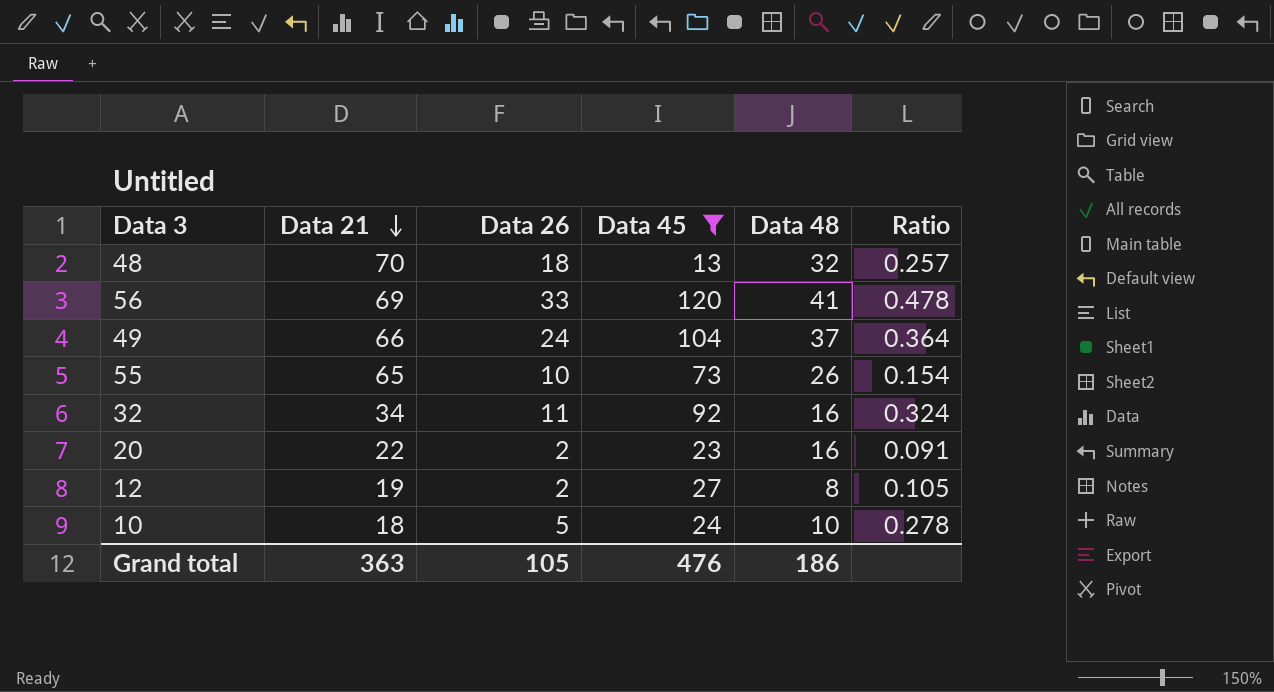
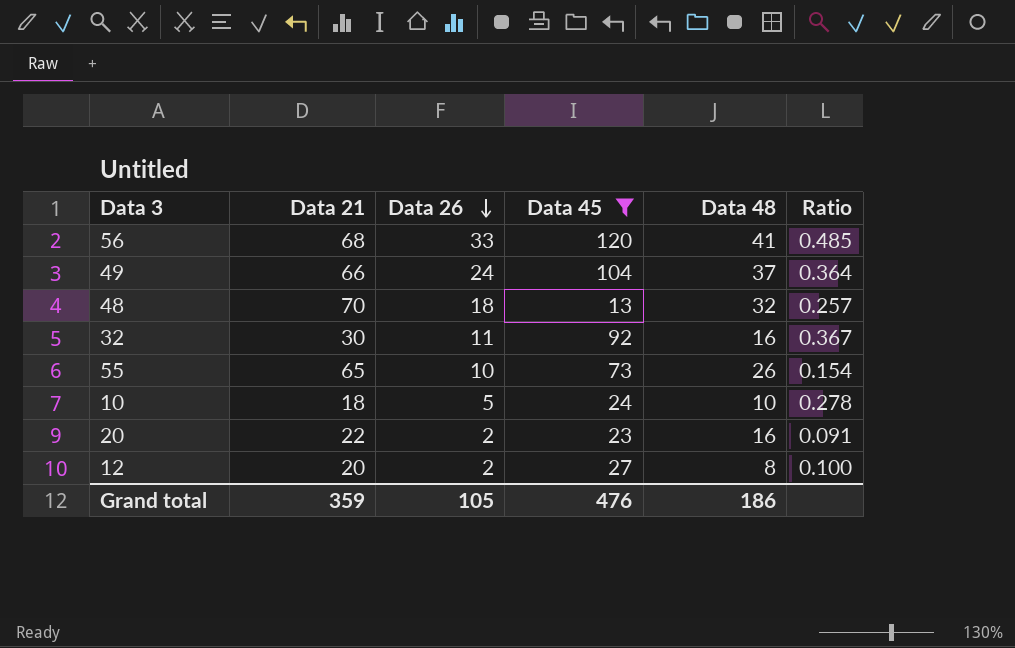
row order: Data 21 descending -> Data 26 descending
56 | Data 21: 69 -> 68
56 | Ratio: 0.478 -> 0.485
32 | Data 21: 34 -> 30
32 | Ratio: 0.324 -> 0.367
12 | Data 21: 19 -> 20
12 | Ratio: 0.105 -> 0.100
Grand total | Data 21: 363 -> 359

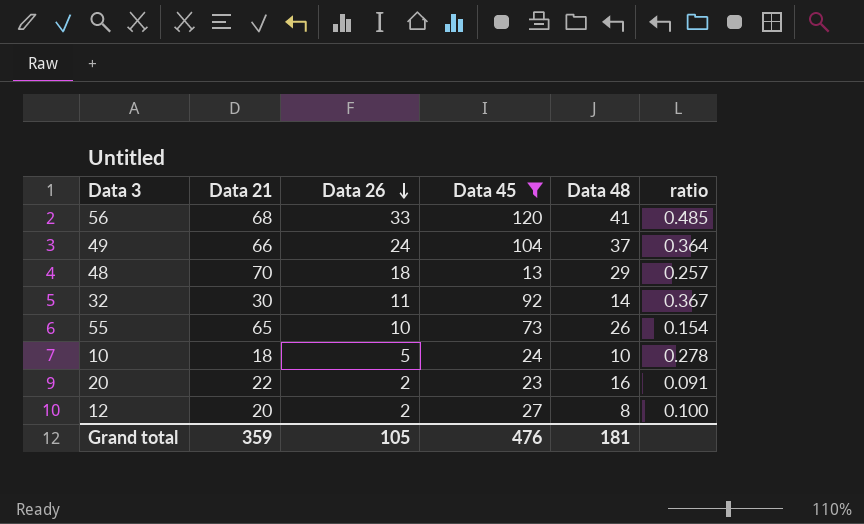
column name: Ratio -> ratio
48 | Data 48: 32 -> 29
32 | Data 48: 16 -> 14
Grand total | Data 48: 186 -> 181

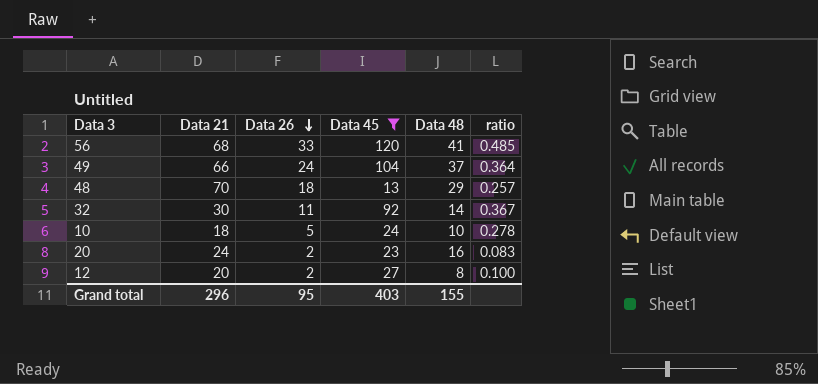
row 55: 65 | 10 | 73 | 26 | 0.154 -> none
20 | Data 21: 22 -> 24
20 | ratio: 0.091 -> 0.083
Grand total | Data 21: 359 -> 296
Grand total | Data 26: 105 -> 95
Grand total | Data 45: 476 -> 403
Grand total | Data 48: 181 -> 155

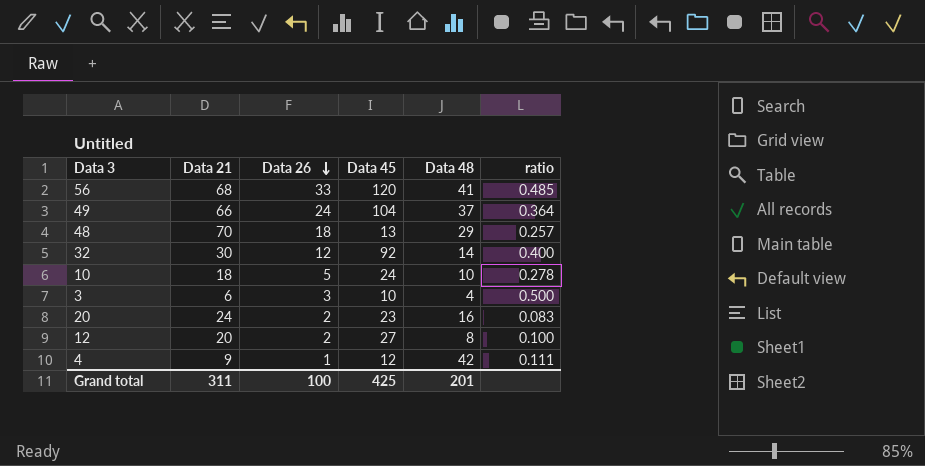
filter: Data 45 >= 13 -> none
32 | Data 26: 11 -> 12
32 | ratio: 0.367 -> 0.400
Grand total | Data 21: 296 -> 311
Grand total | Data 26: 95 -> 100
Grand total | Data 45: 403 -> 425
Grand total | Data 48: 155 -> 201

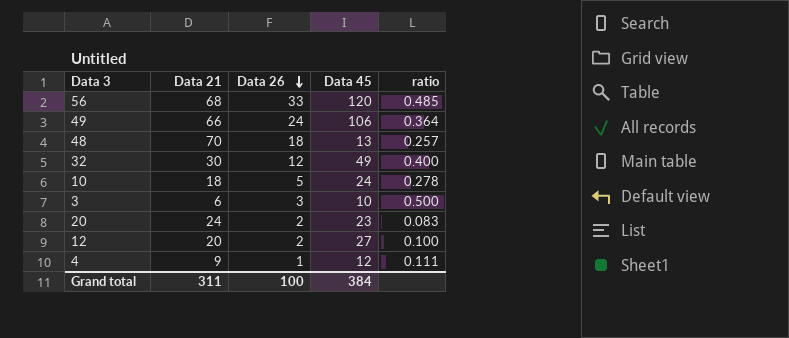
column Data 48 | position: 5 -> none
49 | Data 45: 104 -> 106
32 | Data 45: 92 -> 49
Grand total | Data 45: 425 -> 384

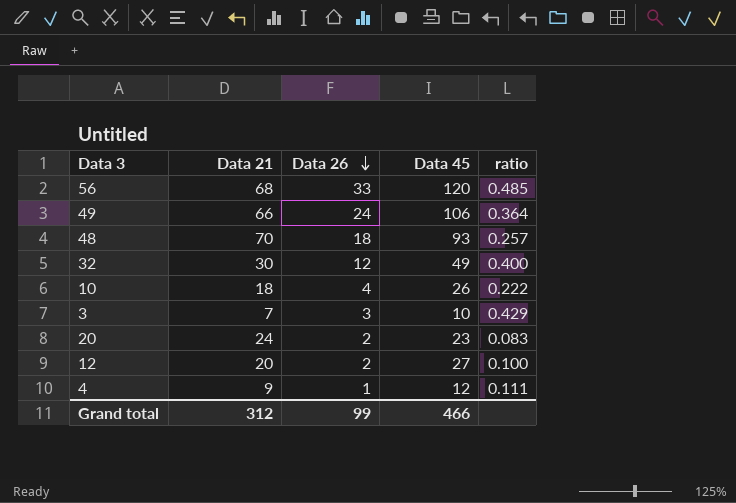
48 | Data 45: 13 -> 93
10 | Data 26: 5 -> 4
10 | Data 45: 24 -> 26
10 | ratio: 0.278 -> 0.222
3 | Data 21: 6 -> 7
3 | ratio: 0.500 -> 0.429
Grand total | Data 21: 311 -> 312
Grand total | Data 26: 100 -> 99
Grand total | Data 45: 384 -> 466

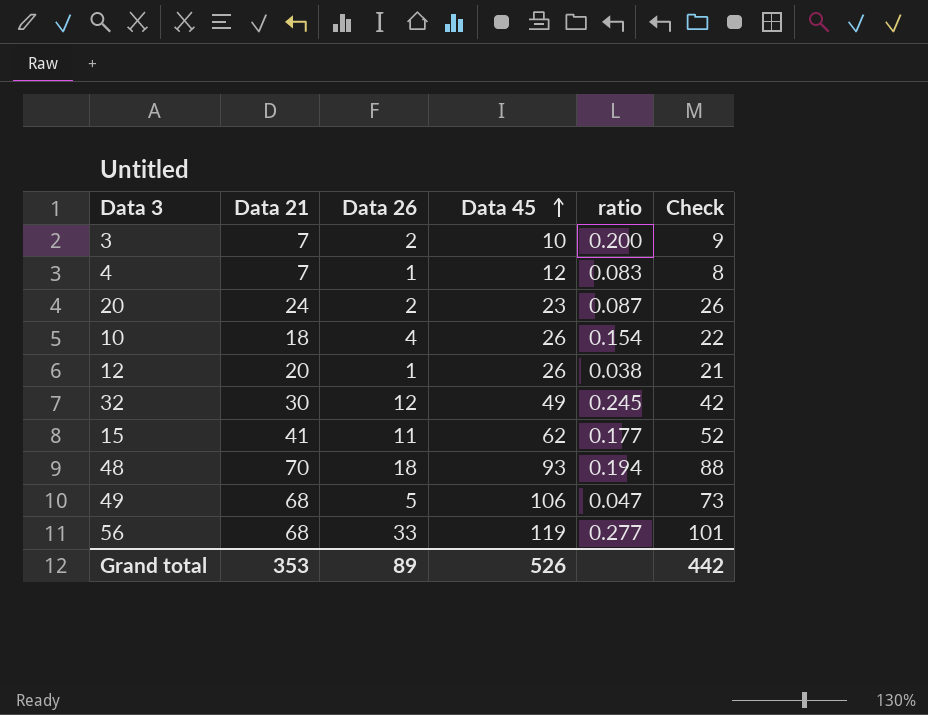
row order: Data 26 descending -> Data 45 ascending
column ratio | formula: [Data 26] / [Data 21] -> [Data 26] / [Data 45]
column Check | formula: none -> [Data 21] + [Data 26]
3 | Data 26: 3 -> 2
4 | Data 21: 9 -> 7
12 | Data 26: 2 -> 1
12 | Data 45: 27 -> 26
row 15: none -> 41 | 11 | 62 | 0.177 | 52
49 | Data 21: 66 -> 68
49 | Data 26: 24 -> 5
56 | Data 45: 120 -> 119
Grand total | Data 21: 312 -> 353
Grand total | Data 26: 99 -> 89
Grand total | Data 45: 466 -> 526

